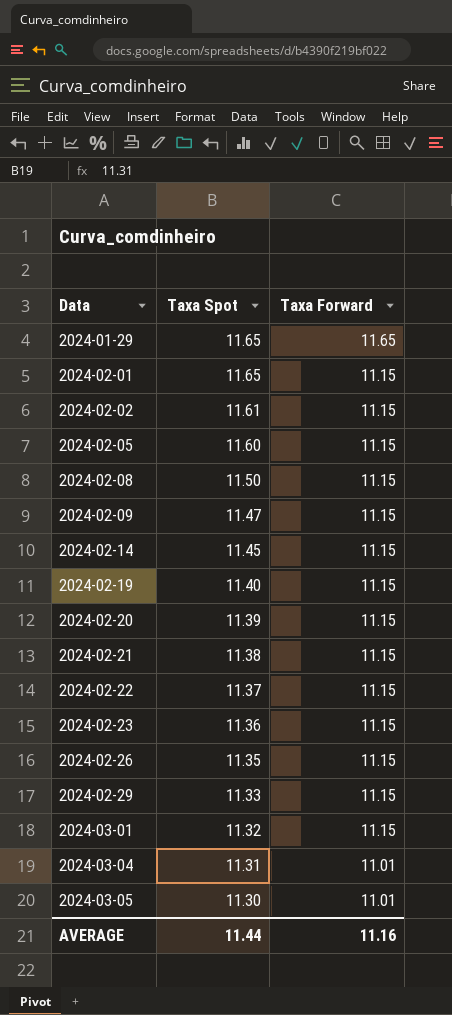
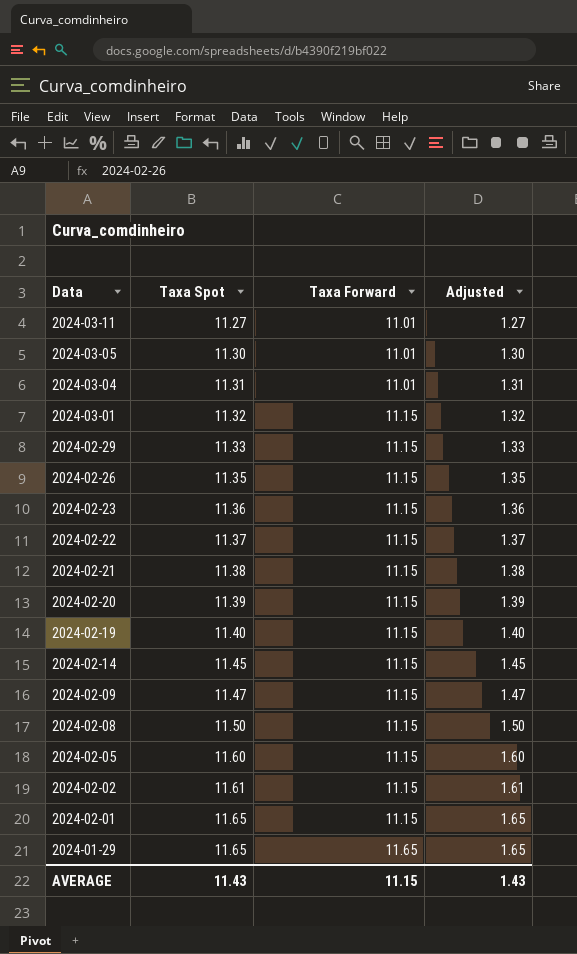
row order: Data ascending -> Data descending
column Adjusted | formula: none -> [Taxa Spot] - 10
row 2024-03-11: none -> 11.27 | 11.01 | 1.27
AVERAGE | Taxa Spot: 11.44 -> 11.43
AVERAGE | Taxa Forward: 11.16 -> 11.15

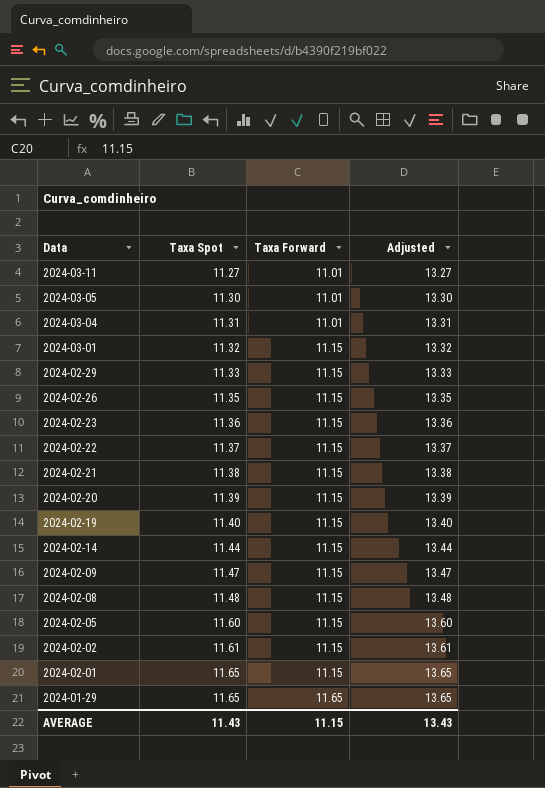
column Adjusted | formula: [Taxa Spot] - 10 -> [Taxa Spot] + 2
2024-02-14 | Taxa Spot: 11.45 -> 11.44
2024-02-08 | Taxa Spot: 11.50 -> 11.48
AVERAGE | Adjusted: 1.43 -> 13.43

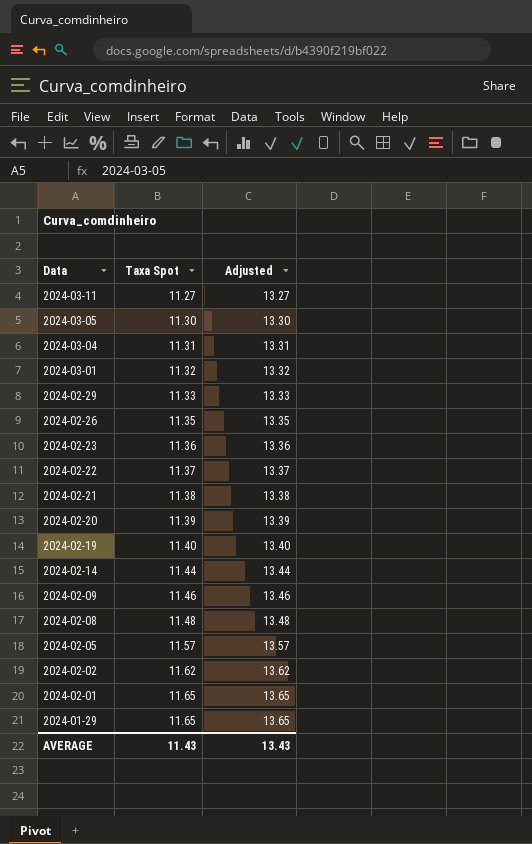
column Taxa Forward | position: 3 -> none
2024-02-09 | Taxa Spot: 11.47 -> 11.46
2024-02-09 | Adjusted: 13.47 -> 13.46
2024-02-05 | Taxa Spot: 11.60 -> 11.57
2024-02-05 | Adjusted: 13.60 -> 13.57
2024-02-02 | Taxa Spot: 11.61 -> 11.62
2024-02-02 | Adjusted: 13.61 -> 13.62

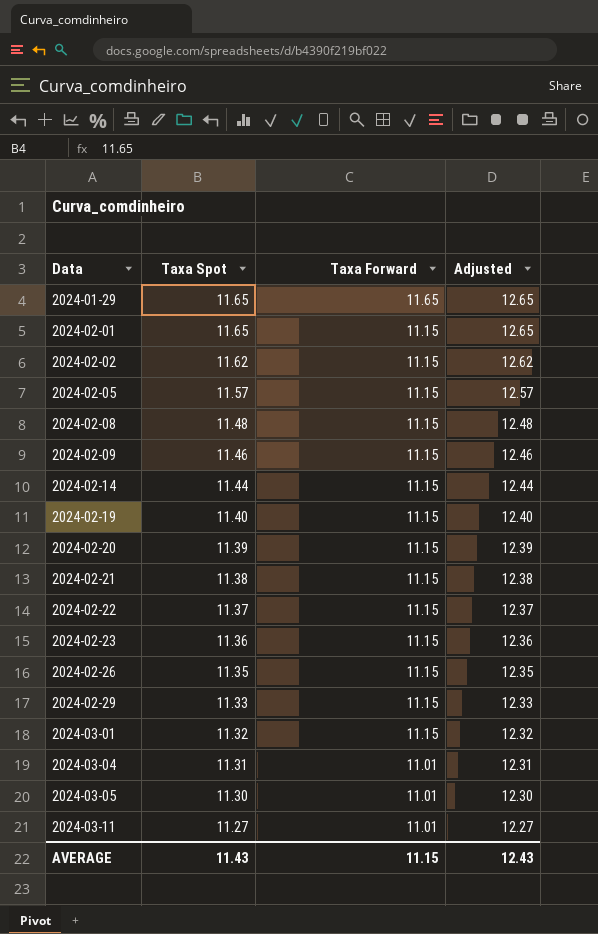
row order: Data descending -> Data ascending
column Taxa Forward | position: none -> 3
column Adjusted | formula: [Taxa Spot] + 2 -> [Taxa Spot] + 1
AVERAGE | Adjusted: 13.43 -> 12.43

